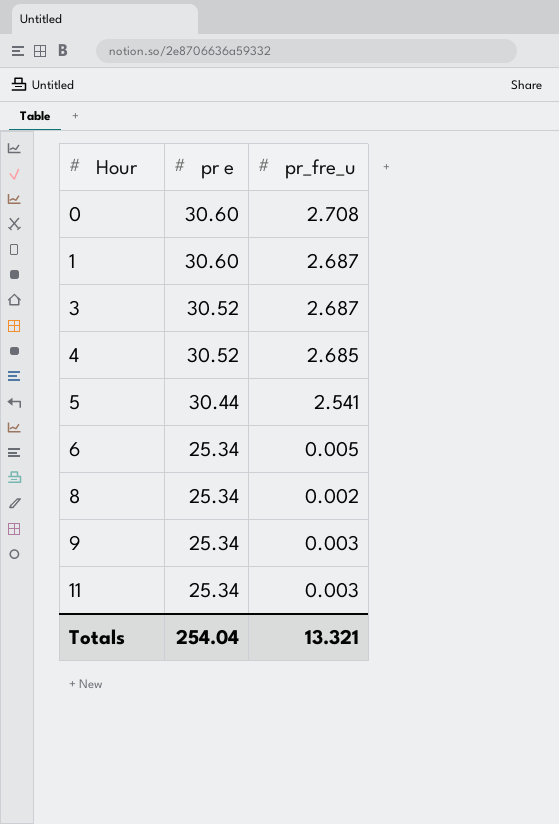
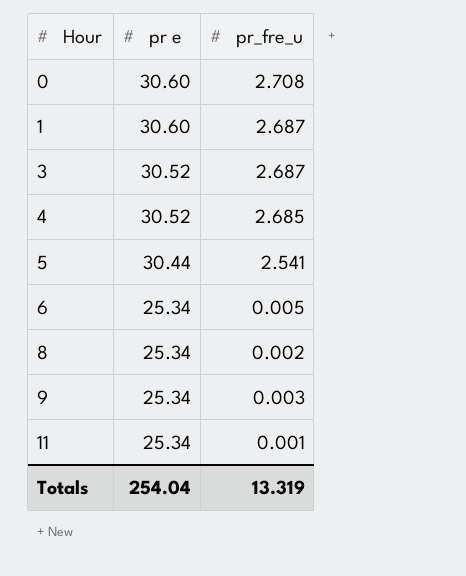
11 | pr_fre_u: 0.003 -> 0.001
Totals | pr_fre_u: 13.321 -> 13.319

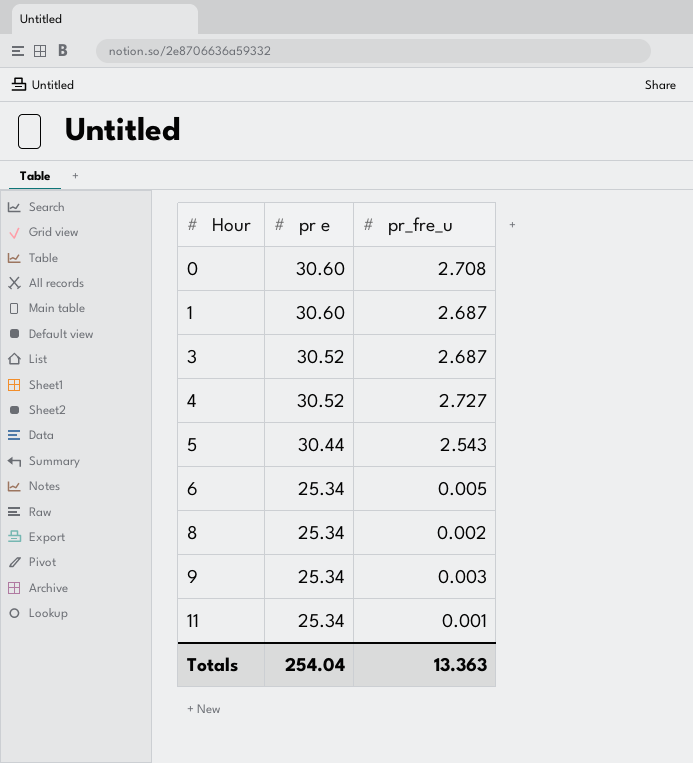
4 | pr_fre_u: 2.685 -> 2.727
5 | pr_fre_u: 2.541 -> 2.543
Totals | pr_fre_u: 13.319 -> 13.363

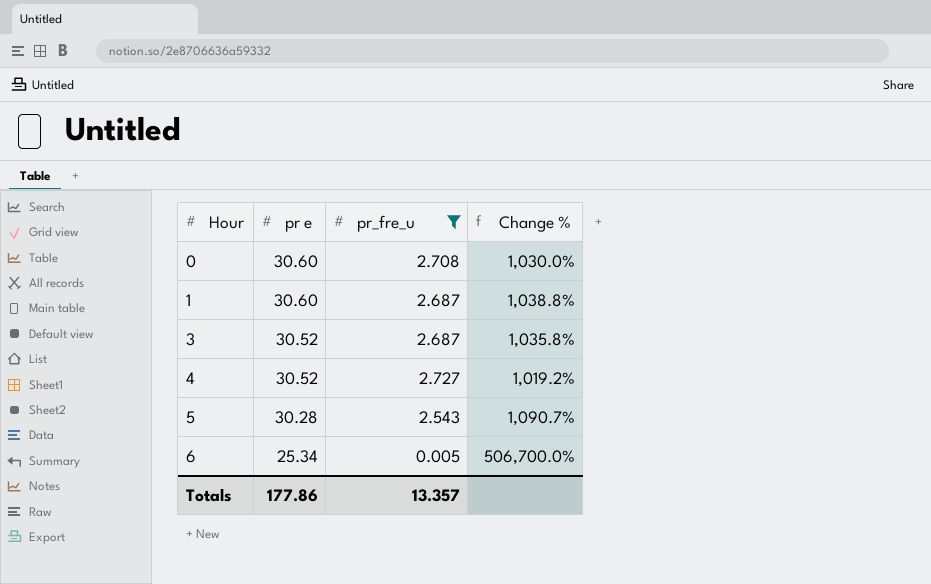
filter: none -> pr_fre_u >= 0.005
column Change % | formula: none -> ([pr e] - [pr_fre_u]) / [pr_fre_u]
5 | pr e: 30.44 -> 30.28
Totals | pr e: 254.04 -> 177.86
Totals | pr_fre_u: 13.363 -> 13.357

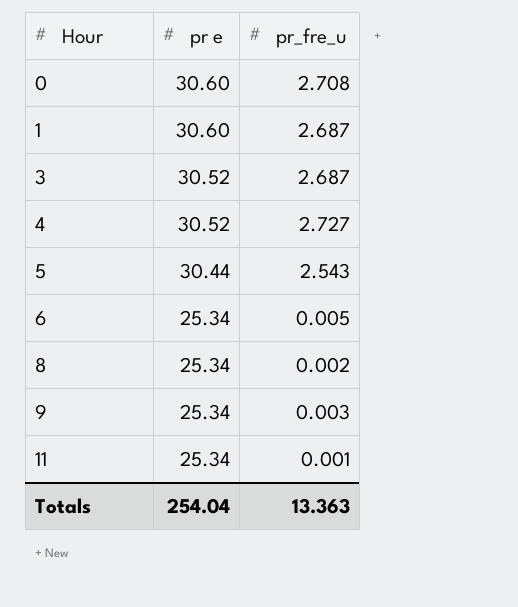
filter: pr_fre_u >= 0.005 -> none
column Change % | formula: ([pr e] - [pr_fre_u]) / [pr_fre_u] -> none
5 | pr e: 30.28 -> 30.44
Totals | pr e: 177.86 -> 254.04
Totals | pr_fre_u: 13.357 -> 13.363

